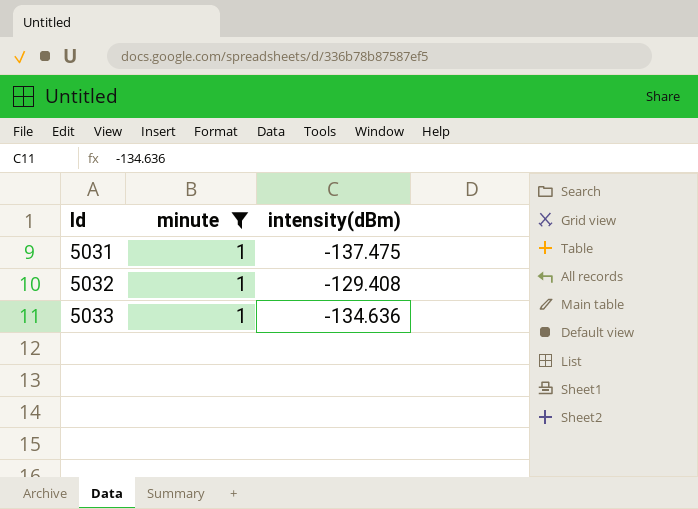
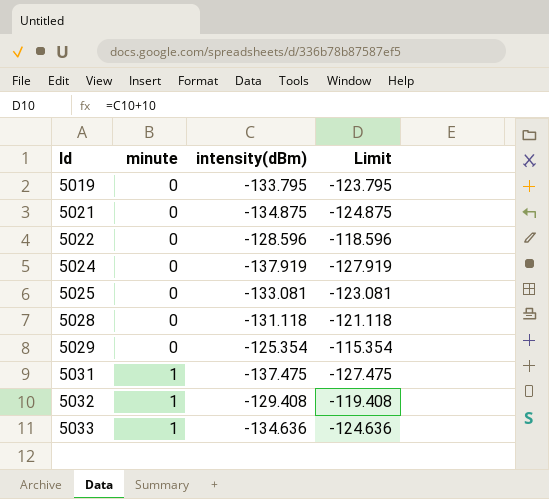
filter: minute = 1 -> none
column Limit | formula: none -> [intensity(dBm)] + 10

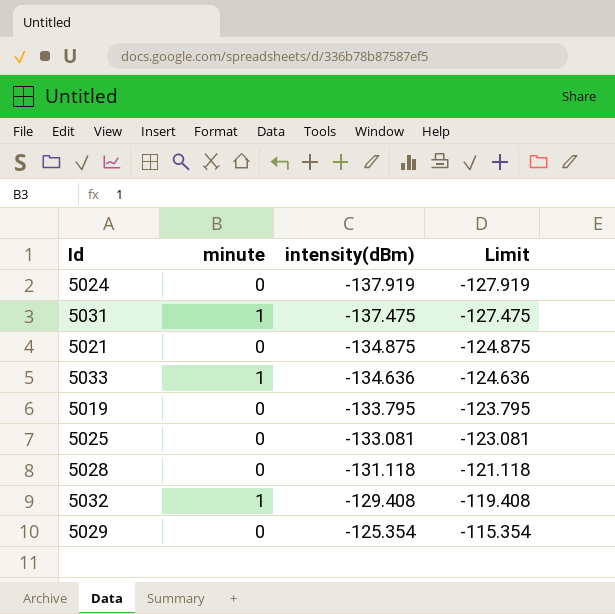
row order: Id ascending -> intensity(dBm) ascending
row 5022: 0 | -128.596 | -118.596 -> none

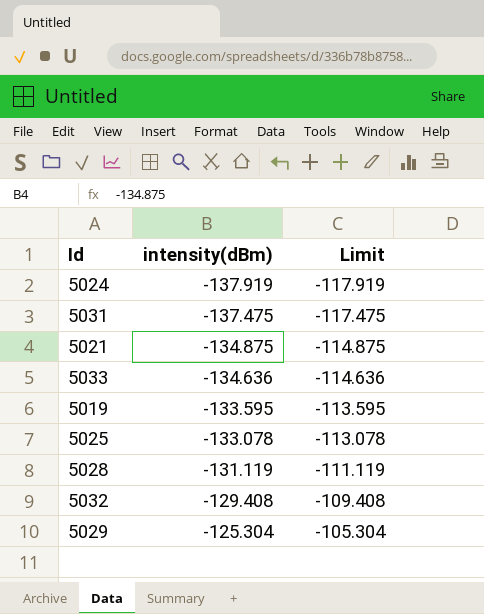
column minute | position: 2 -> none
column Limit | formula: [intensity(dBm)] + 10 -> [intensity(dBm)] + 20
5019 | intensity(dBm): -133.795 -> -133.595
5025 | intensity(dBm): -133.081 -> -133.078
5028 | intensity(dBm): -131.118 -> -131.119
5029 | intensity(dBm): -125.354 -> -125.304

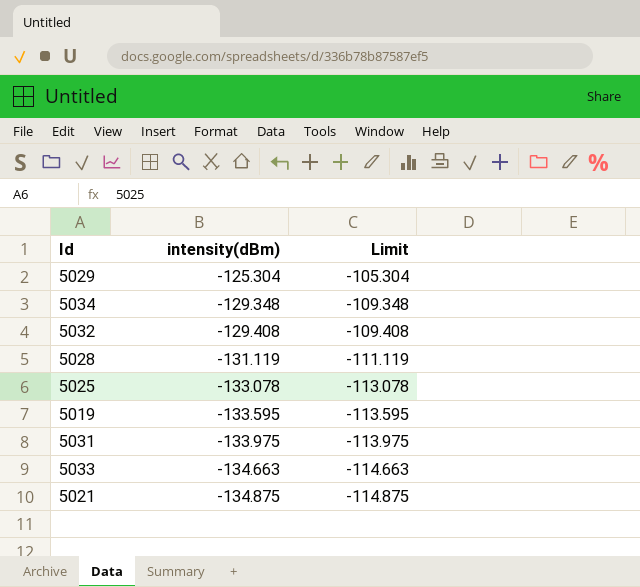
row order: intensity(dBm) ascending -> intensity(dBm) descending
row 5024: -137.919 | -117.919 -> none
row 5034: none -> -129.348 | -109.348
5031 | intensity(dBm): -137.475 -> -133.975
5031 | Limit: -117.475 -> -113.975
5033 | intensity(dBm): -134.636 -> -134.663
5033 | Limit: -114.636 -> -114.663

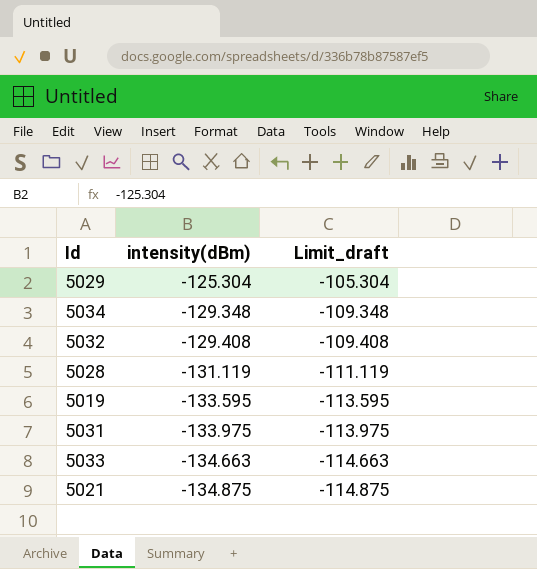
column name: Limit -> Limit_draft
row 5025: -133.078 | -113.078 -> none

